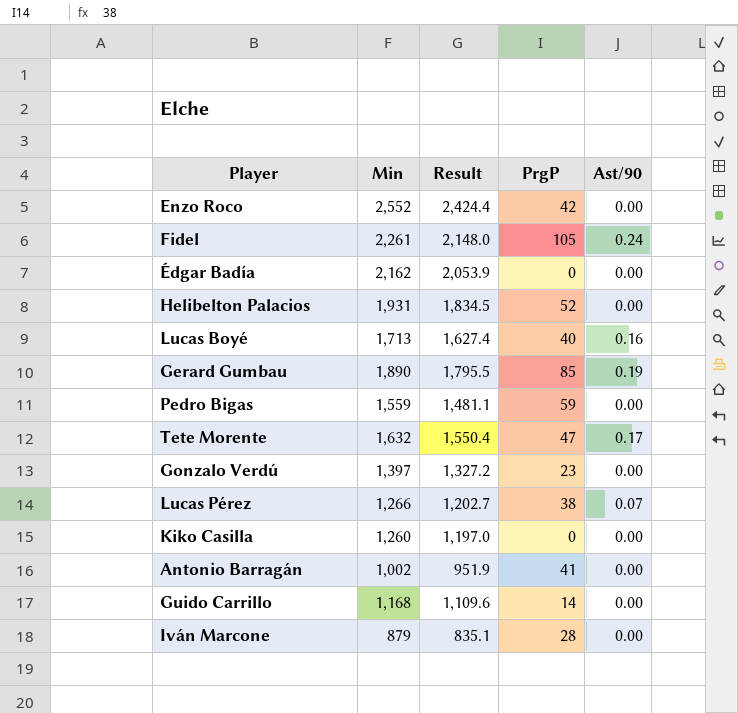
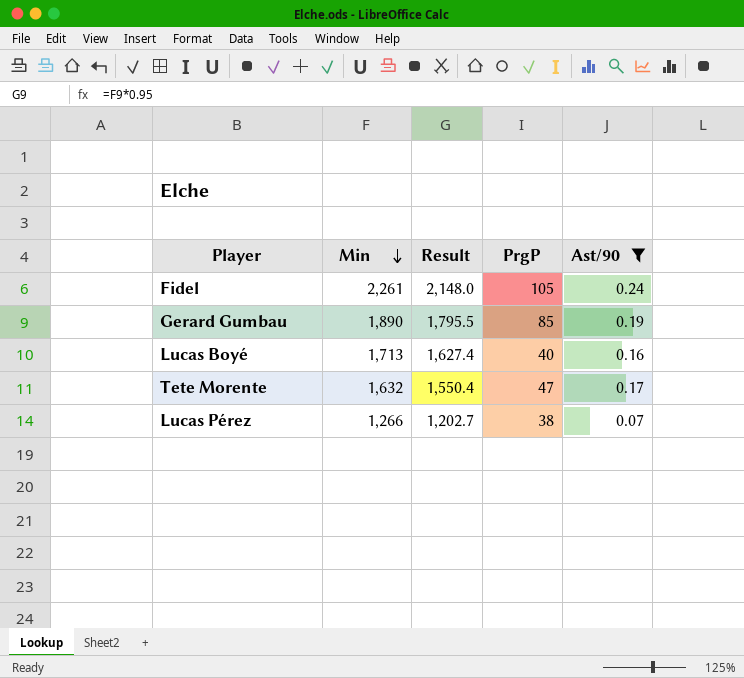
filter: none -> Ast/90 != 0.00
row order: none -> Min descending

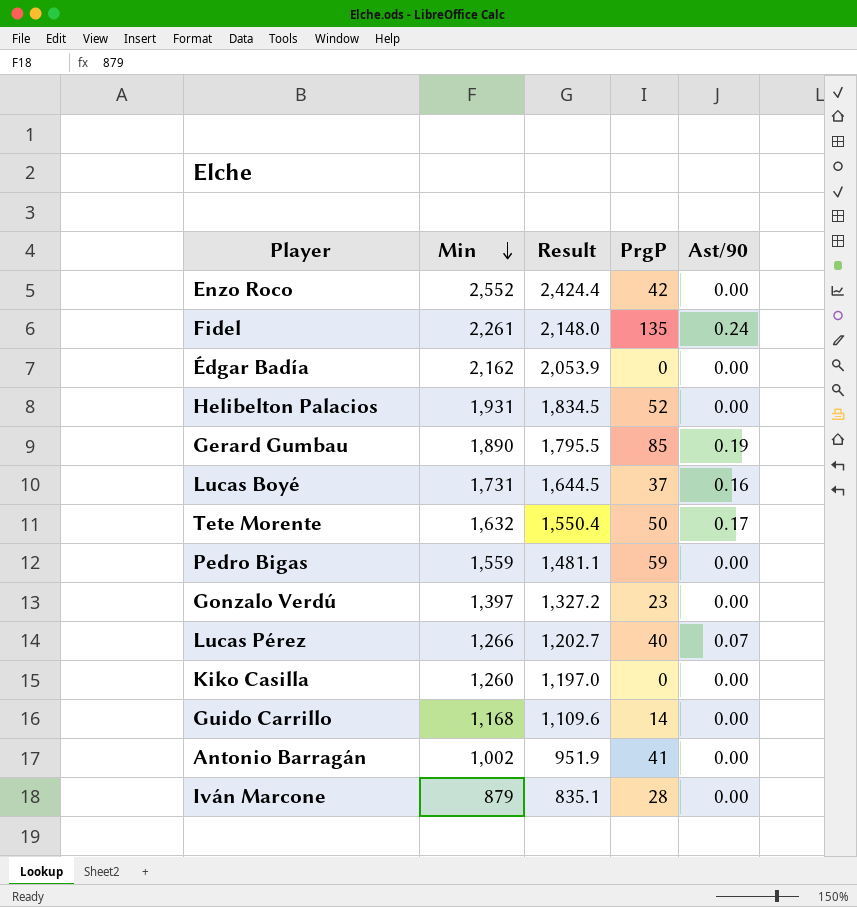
filter: Ast/90 != 0.00 -> none
Fidel | PrgP: 105 -> 135
Lucas Boyé | Min: 1,713 -> 1,731
Lucas Boyé | Result: 1,627.4 -> 1,644.5
Lucas Boyé | PrgP: 40 -> 37
Tete Morente | PrgP: 47 -> 50
Lucas Pérez | PrgP: 38 -> 40

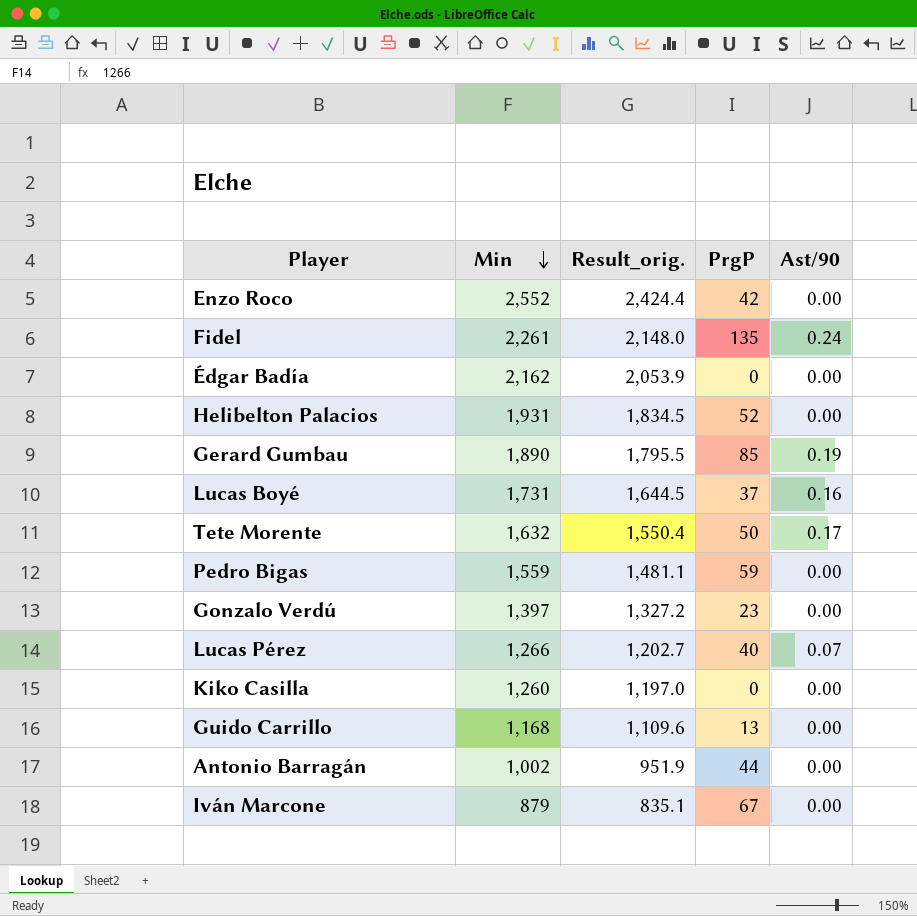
column name: Result -> Result_orig.
Guido Carrillo | PrgP: 14 -> 13
Antonio Barragán | PrgP: 41 -> 44
Iván Marcone | PrgP: 28 -> 67

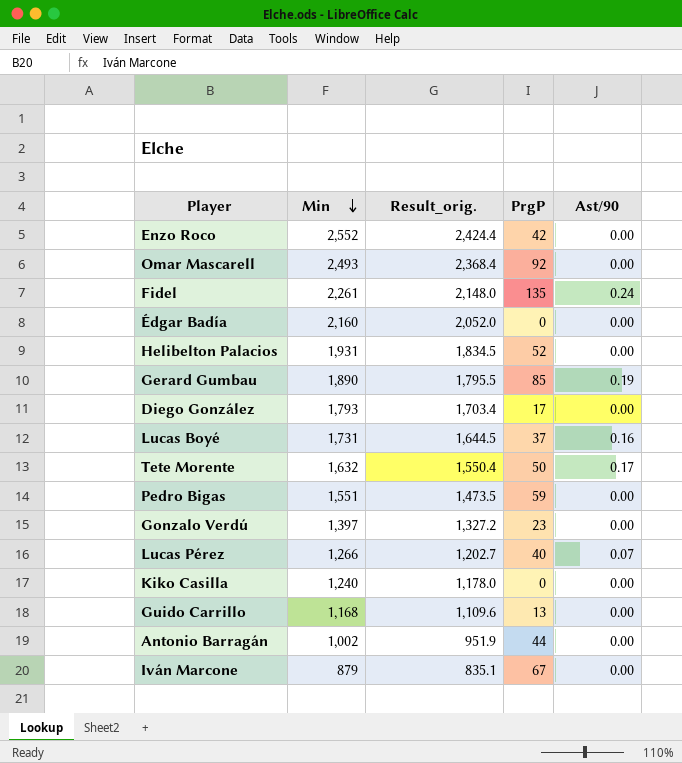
row Omar Mascarell: none -> 2,493 | 2,368.4 | 92 | 0.00
Édgar Badía | Min: 2,162 -> 2,160
Édgar Badía | Result_orig.: 2,053.9 -> 2,052.0
row Diego González: none -> 1,793 | 1,703.4 | 17 | 0.00
Pedro Bigas | Min: 1,559 -> 1,551
Pedro Bigas | Result_orig.: 1,481.1 -> 1,473.5
Kiko Casilla | Min: 1,260 -> 1,240
Kiko Casilla | Result_orig.: 1,197.0 -> 1,178.0

